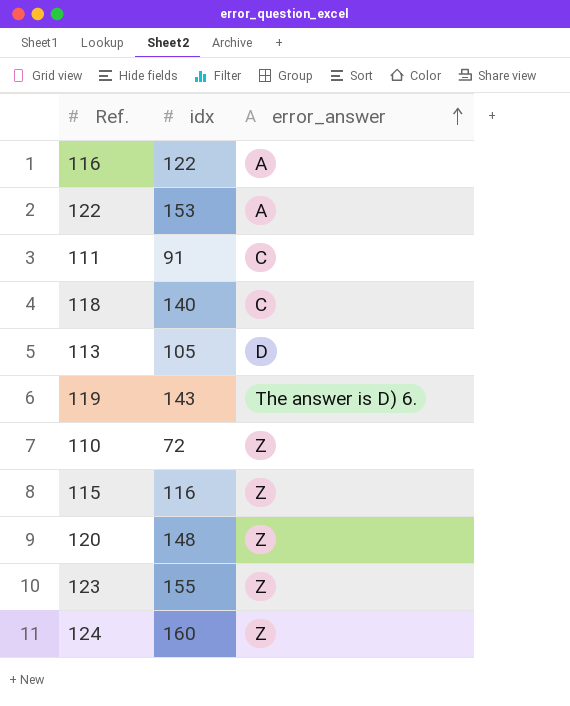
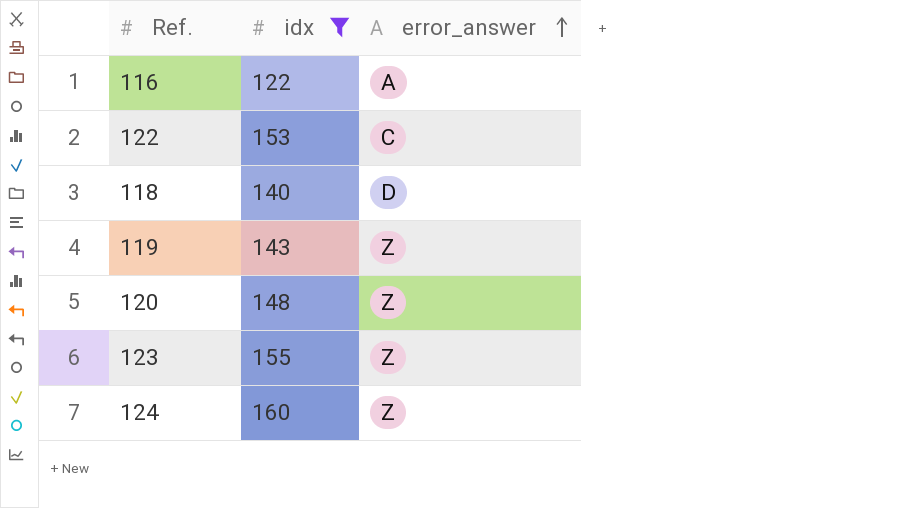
filter: none -> idx >= 122
122 | error_answer: A -> C
118 | error_answer: C -> D
119 | error_answer: The answer is D) 6. -> Z

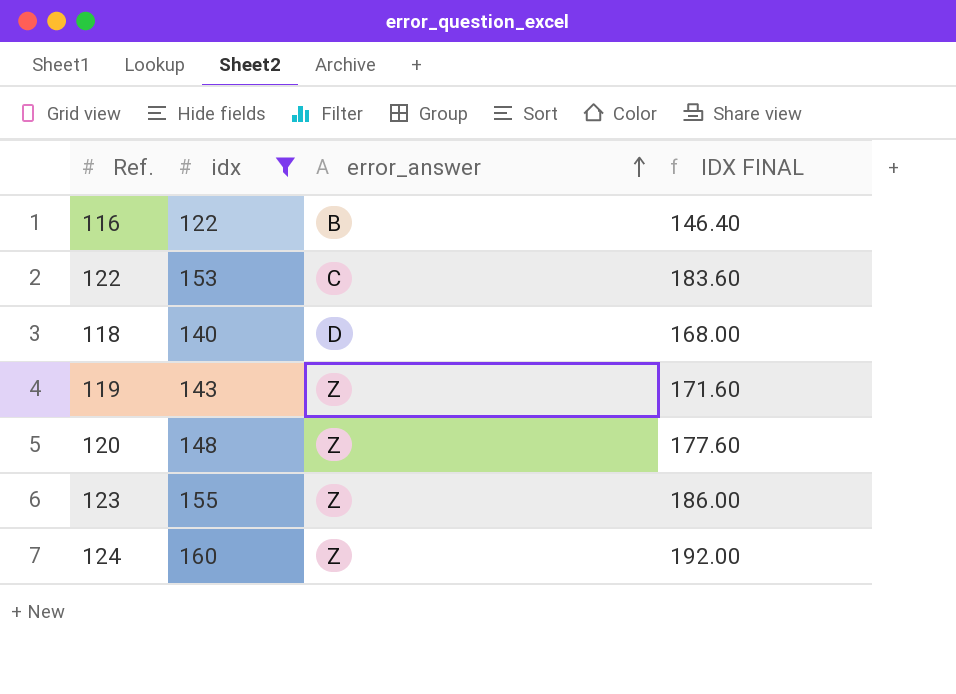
column IDX FINAL | formula: none -> [idx] * 1.2
116 | error_answer: A -> B

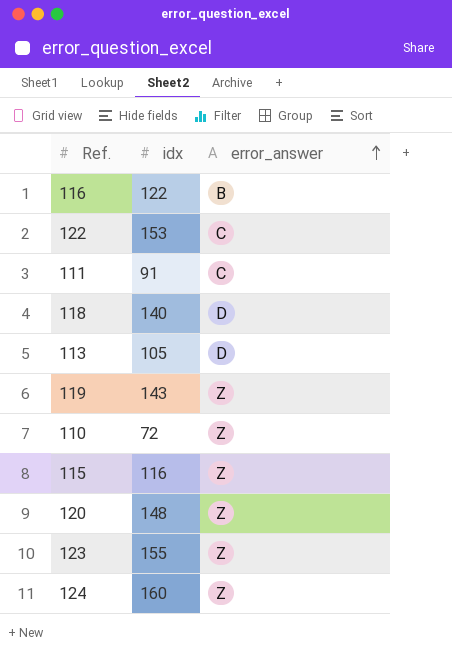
filter: idx >= 122 -> none
column IDX FINAL | formula: [idx] * 1.2 -> none

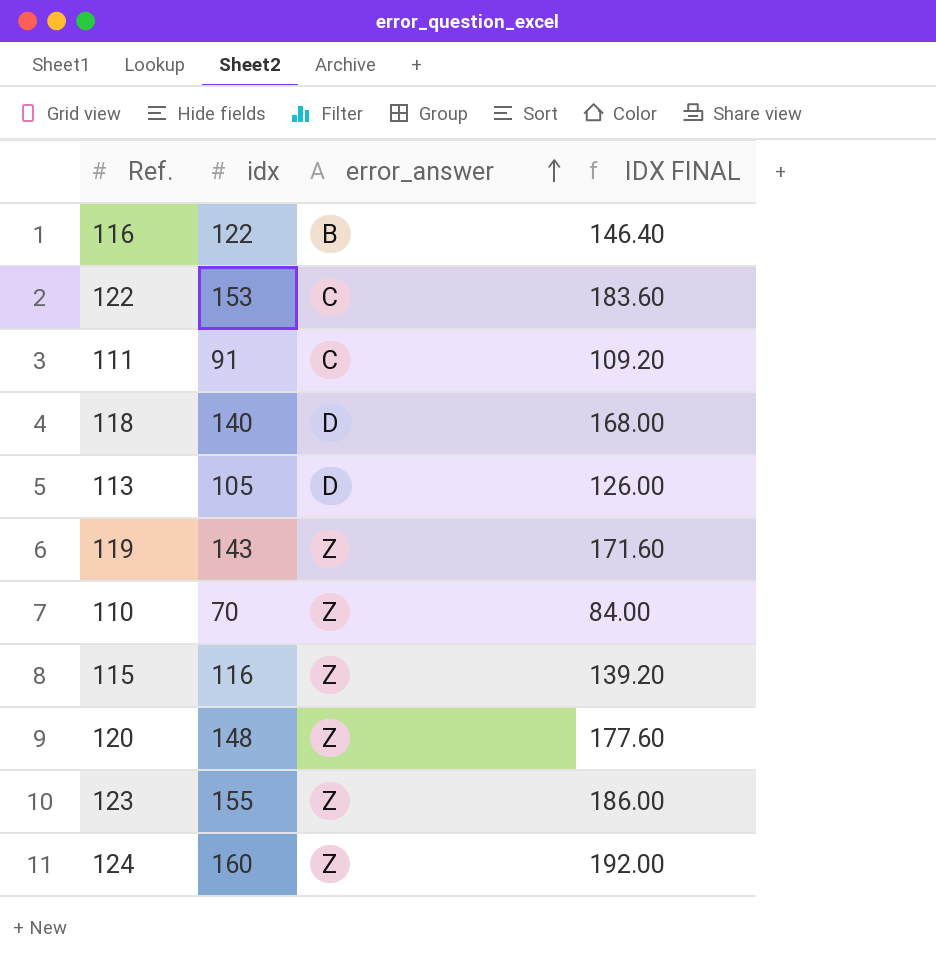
column IDX FINAL | formula: none -> [idx] * 1.2
110 | idx: 72 -> 70

